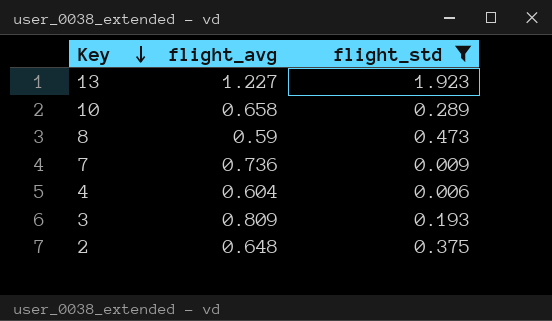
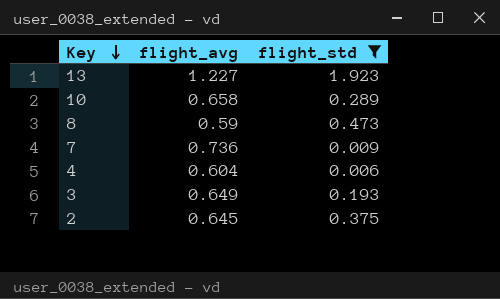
3 | flight_avg: 0.809 -> 0.649
2 | flight_avg: 0.648 -> 0.645

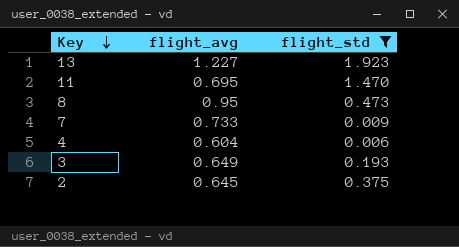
row 10: 0.658 | 0.289 -> none
row 11: none -> 0.695 | 1.470
8 | flight_avg: 0.59 -> 0.95
7 | flight_avg: 0.736 -> 0.733

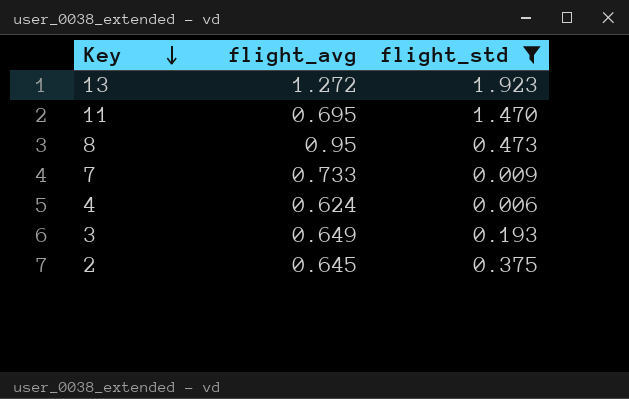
13 | flight_avg: 1.227 -> 1.272
4 | flight_avg: 0.604 -> 0.624

